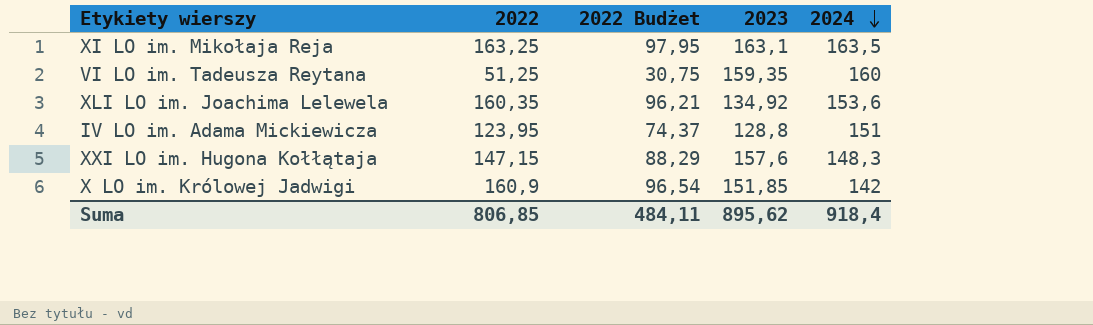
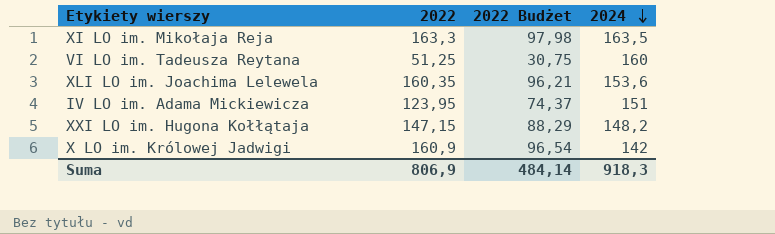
column 2023 | position: 4 -> none
XI LO im. Mikołaja Reja | 2022: 163,25 -> 163,3
XI LO im. Mikołaja Reja | 2022 Budżet: 97,95 -> 97,98
XXI LO im. Hugona Kołłątaja | 2024: 148,3 -> 148,2
Suma | 2022: 806,85 -> 806,9
Suma | 2022 Budżet: 484,11 -> 484,14
Suma | 2024: 918,4 -> 918,3

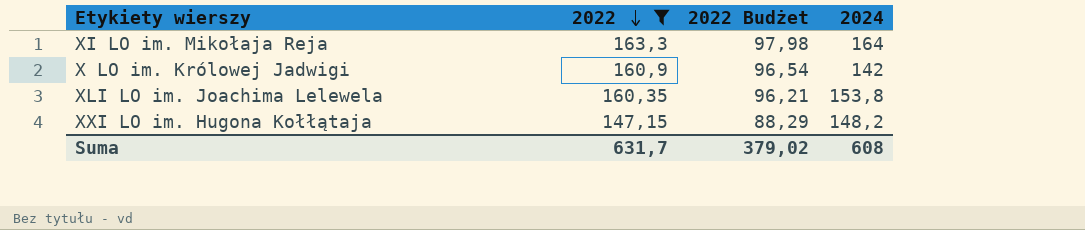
filter: none -> 2022 >= 147,15
row order: 2024 descending -> 2022 descending
XI LO im. Mikołaja Reja | 2024: 163,5 -> 164
XLI LO im. Joachima Lelewela | 2024: 153,6 -> 153,8
Suma | 2022: 806,9 -> 631,7
Suma | 2022 Budżet: 484,14 -> 379,02
Suma | 2024: 918,3 -> 608

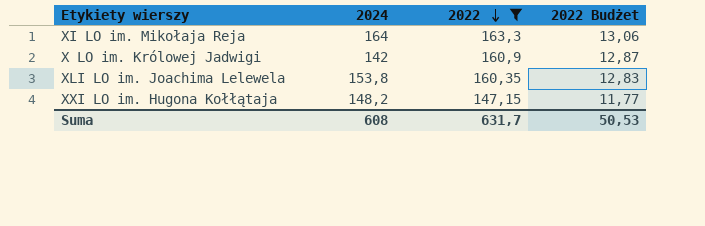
column 2024 | position: 4 -> 2
column 2022 Budżet | formula: [2022] * 0,6 -> [2022] * 0,08
Suma | 2022 Budżet: 379,02 -> 50,53

